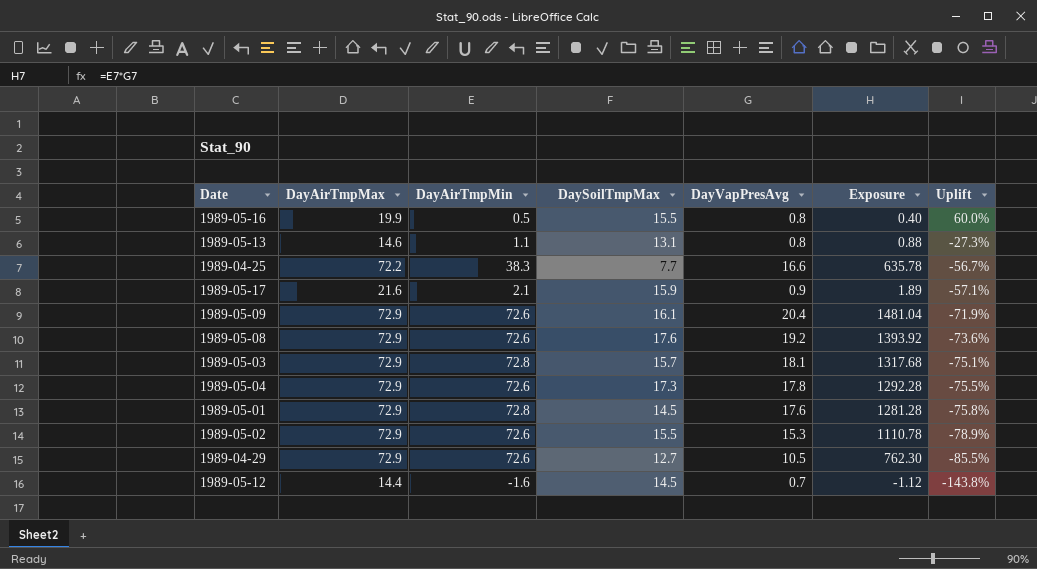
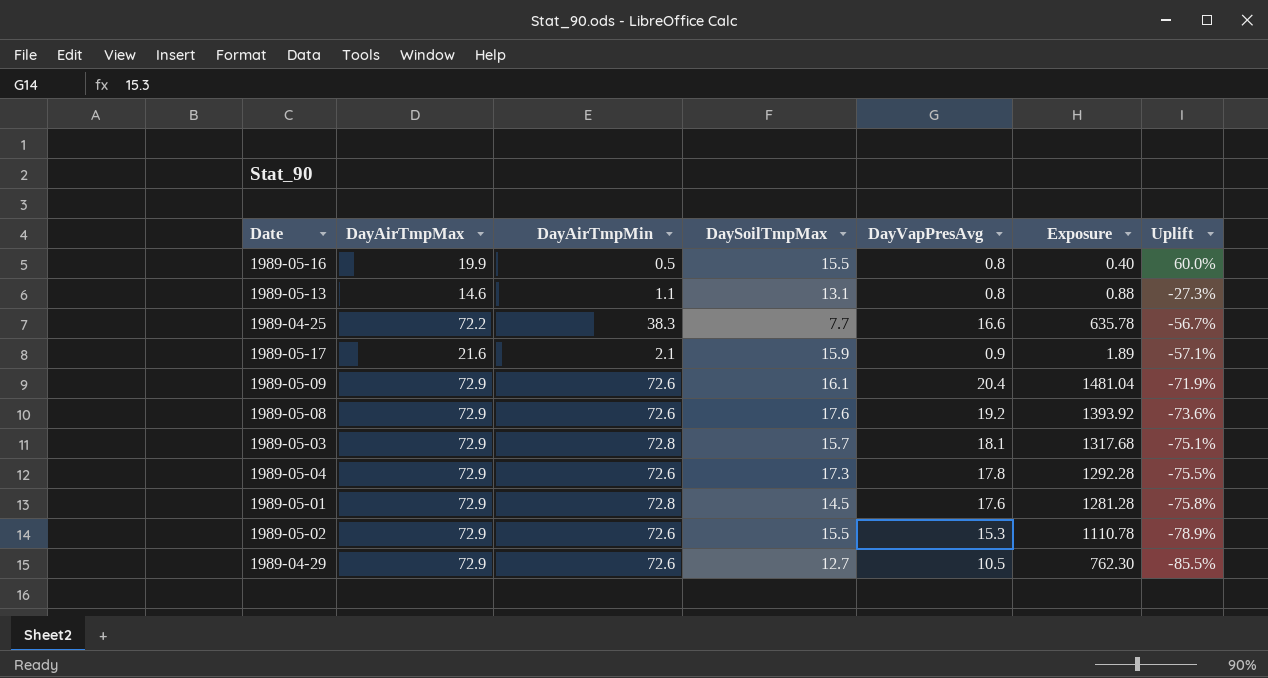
row 1989-05-12: 14.4 | -1.6 | 14.5 | 0.7 | -1.12 | -143.8% -> none

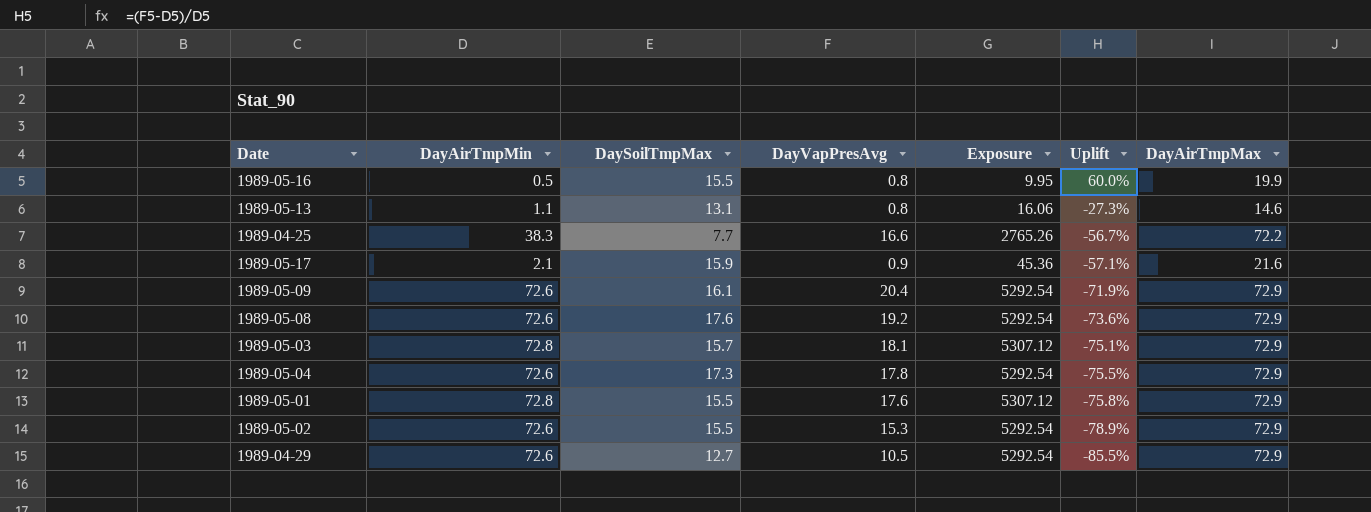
column Exposure | formula: [DayAirTmpMin] * [DayVapPresAvg] -> [DayAirTmpMin] * [DayAirTmpMax]
column DayAirTmpMax | position: 2 -> 7
1989-05-01 | DaySoilTmpMax: 14.5 -> 15.5

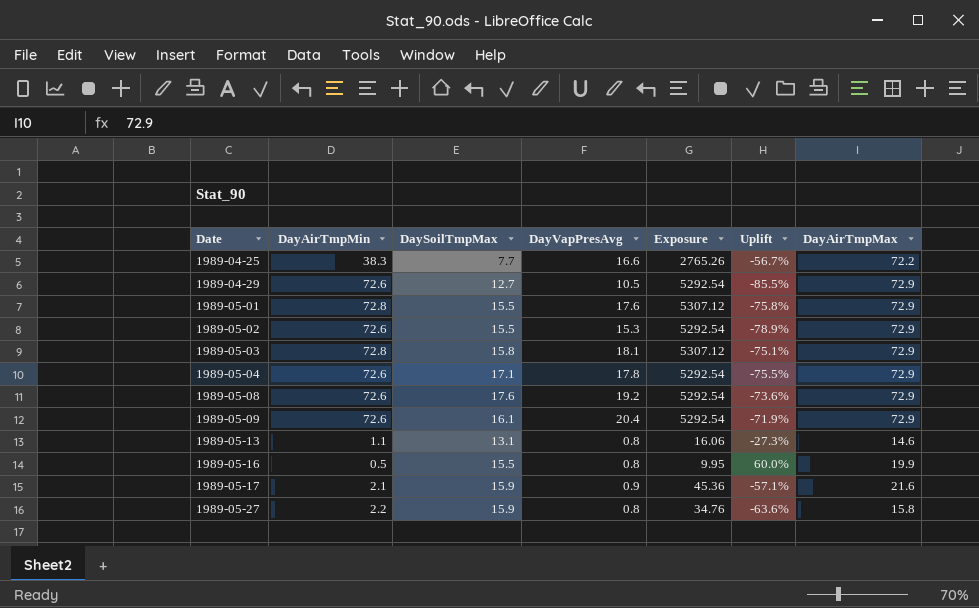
row order: Uplift descending -> Date ascending
1989-05-03 | DaySoilTmpMax: 15.7 -> 15.8
1989-05-04 | DaySoilTmpMax: 17.3 -> 17.1
row 1989-05-27: none -> 2.2 | 15.9 | 0.8 | 34.76 | -63.6% | 15.8

